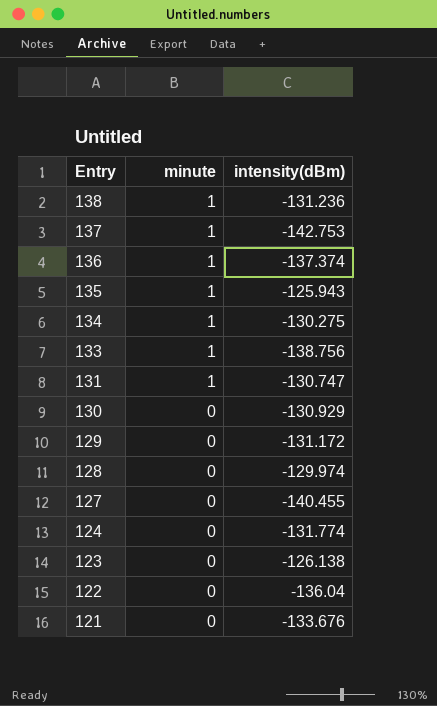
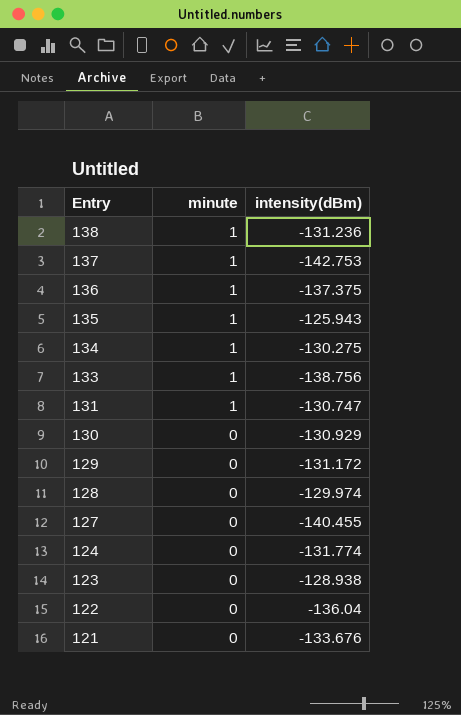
136 | intensity(dBm): -137.374 -> -137.375
123 | intensity(dBm): -126.138 -> -128.938

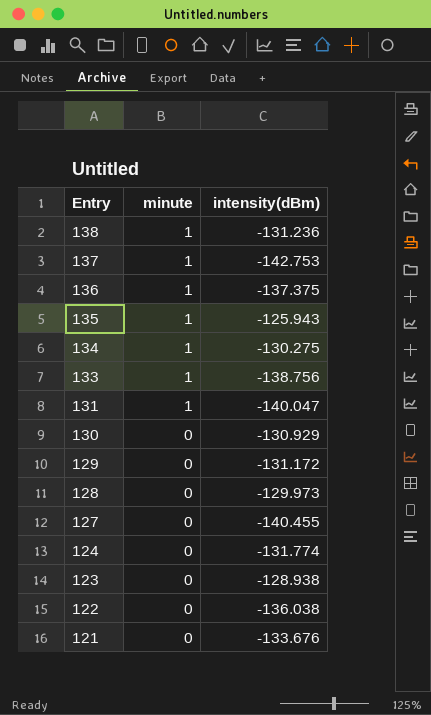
131 | intensity(dBm): -130.747 -> -140.047
128 | intensity(dBm): -129.974 -> -129.973
122 | intensity(dBm): -136.04 -> -136.038

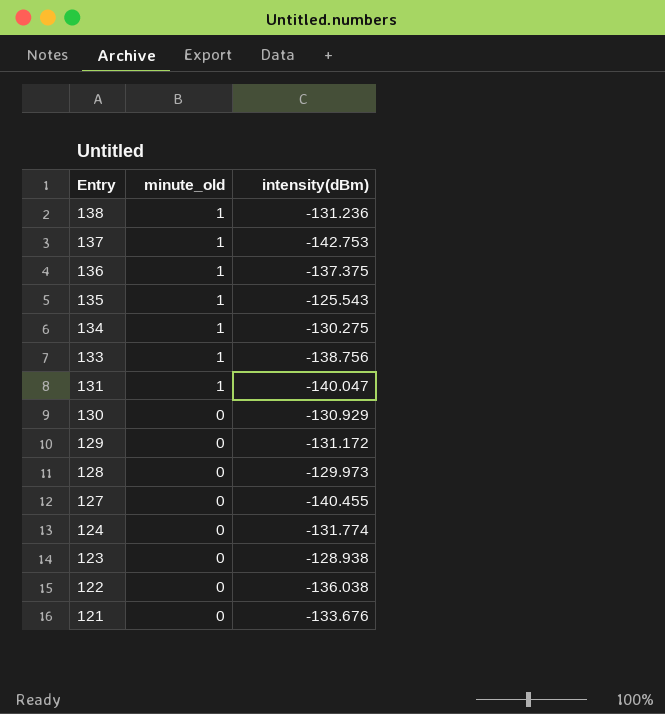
column name: minute -> minute_old
135 | intensity(dBm): -125.943 -> -125.543

